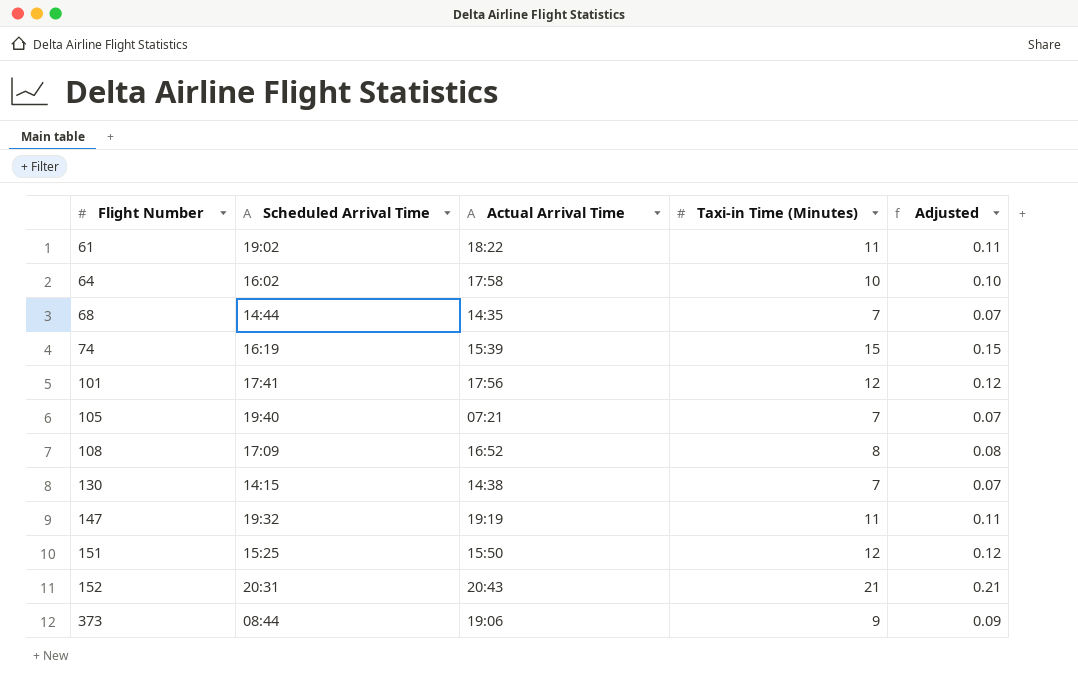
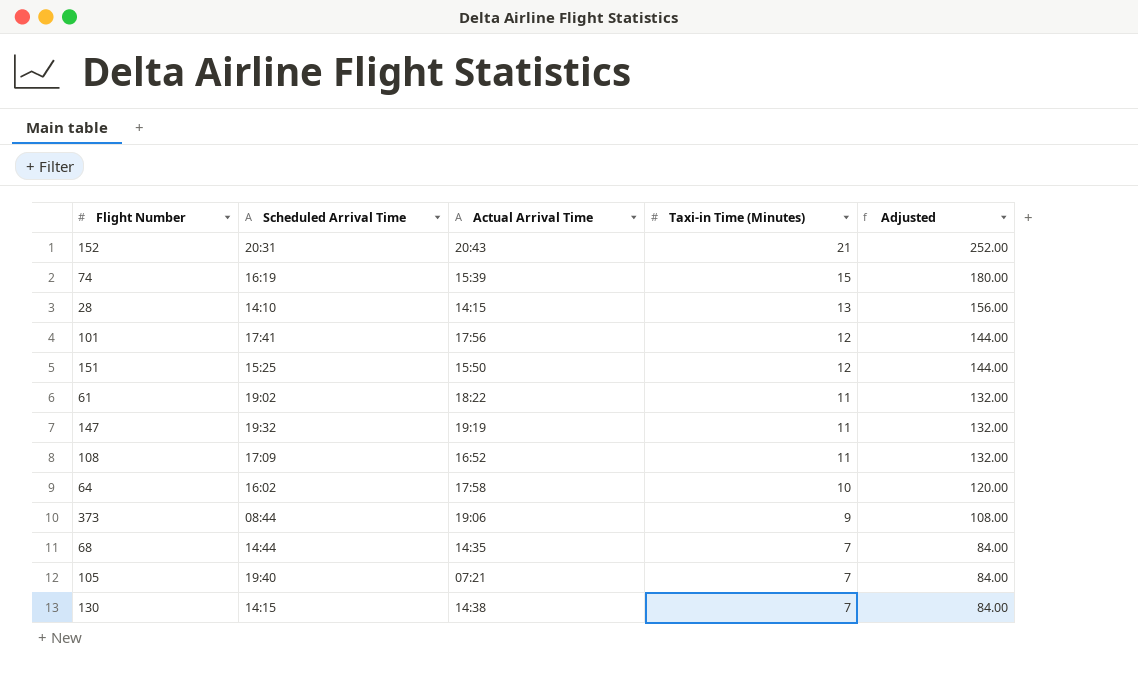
row order: Flight Number ascending -> Taxi-in Time (Minutes) descending
column Adjusted | formula: [Taxi-in Time (Minutes)] * 0.01 -> [Taxi-in Time (Minutes)] * 12
row 28: none -> 14:10 | 14:15 | 13 | 156.00
108 | Taxi-in Time (Minutes): 8 -> 11

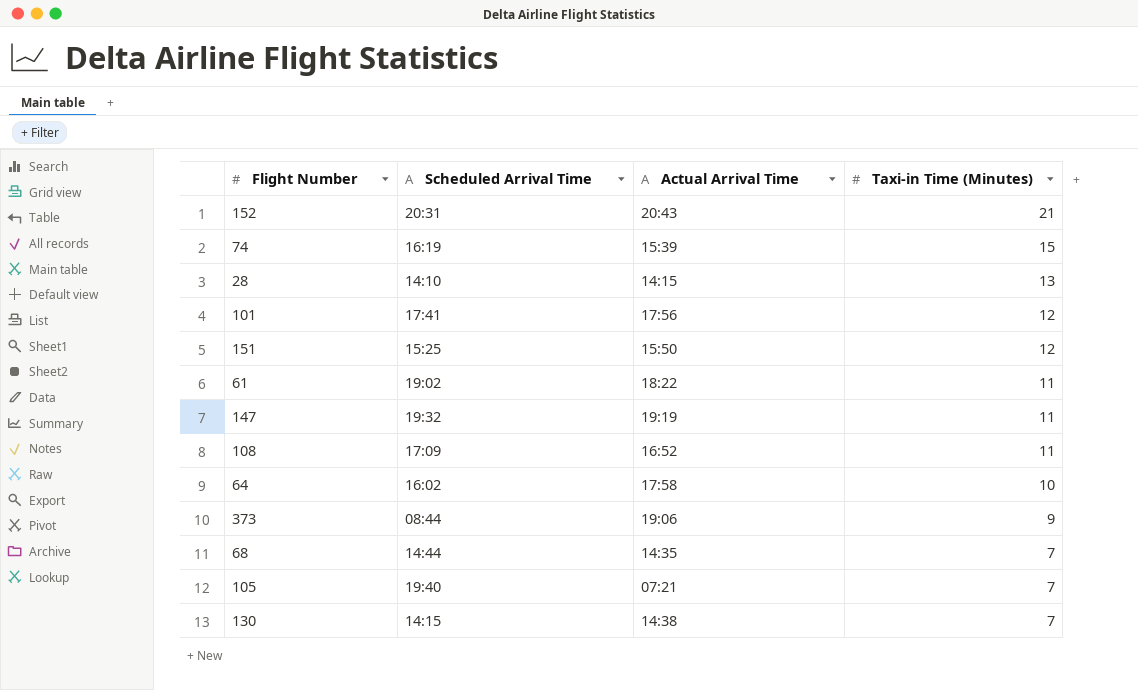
column Adjusted | formula: [Taxi-in Time (Minutes)] * 12 -> none

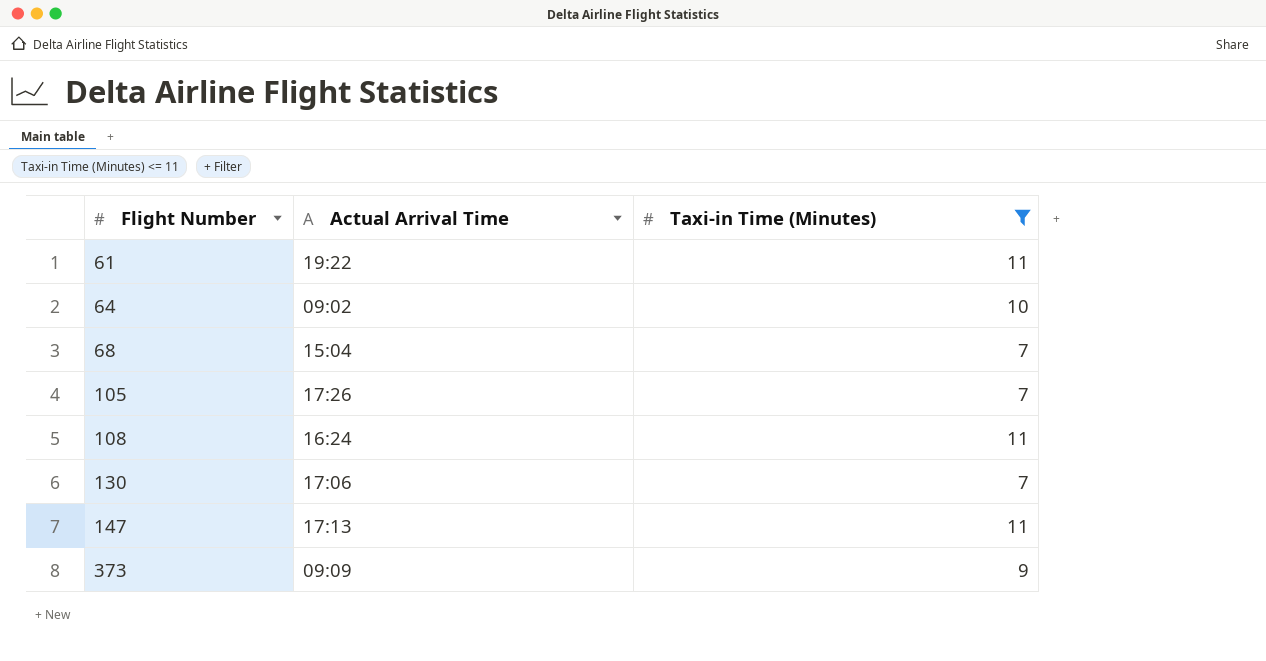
filter: none -> Taxi-in Time (Minutes) <= 11
row order: Taxi-in Time (Minutes) descending -> Flight Number ascending
column Scheduled Arrival Time | position: 2 -> none
61 | Actual Arrival Time: 18:22 -> 19:22
64 | Actual Arrival Time: 17:58 -> 09:02
68 | Actual Arrival Time: 14:35 -> 15:04
105 | Actual Arrival Time: 07:21 -> 17:26
108 | Actual Arrival Time: 16:52 -> 16:24
130 | Actual Arrival Time: 14:38 -> 17:06
147 | Actual Arrival Time: 19:19 -> 17:13
373 | Actual Arrival Time: 19:06 -> 09:09

